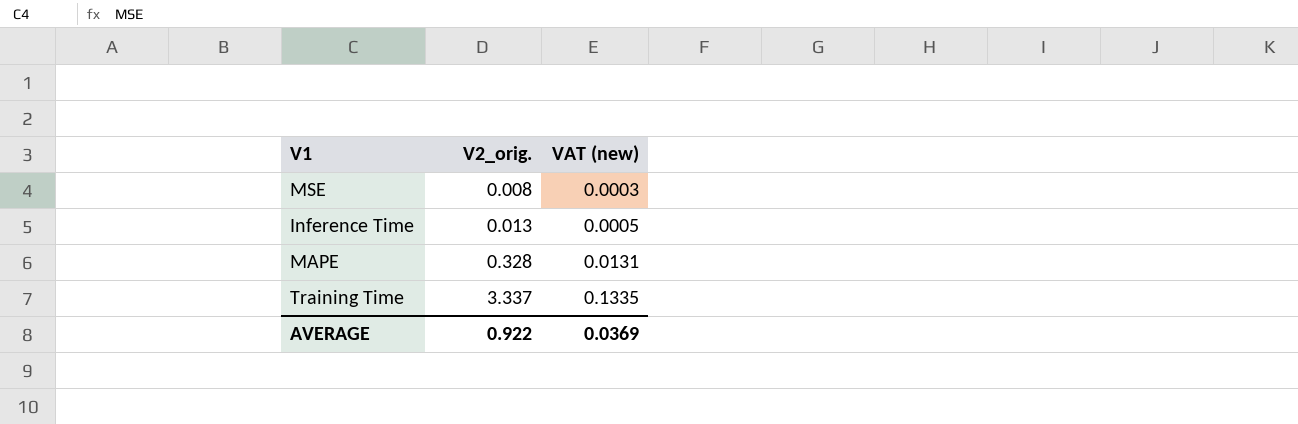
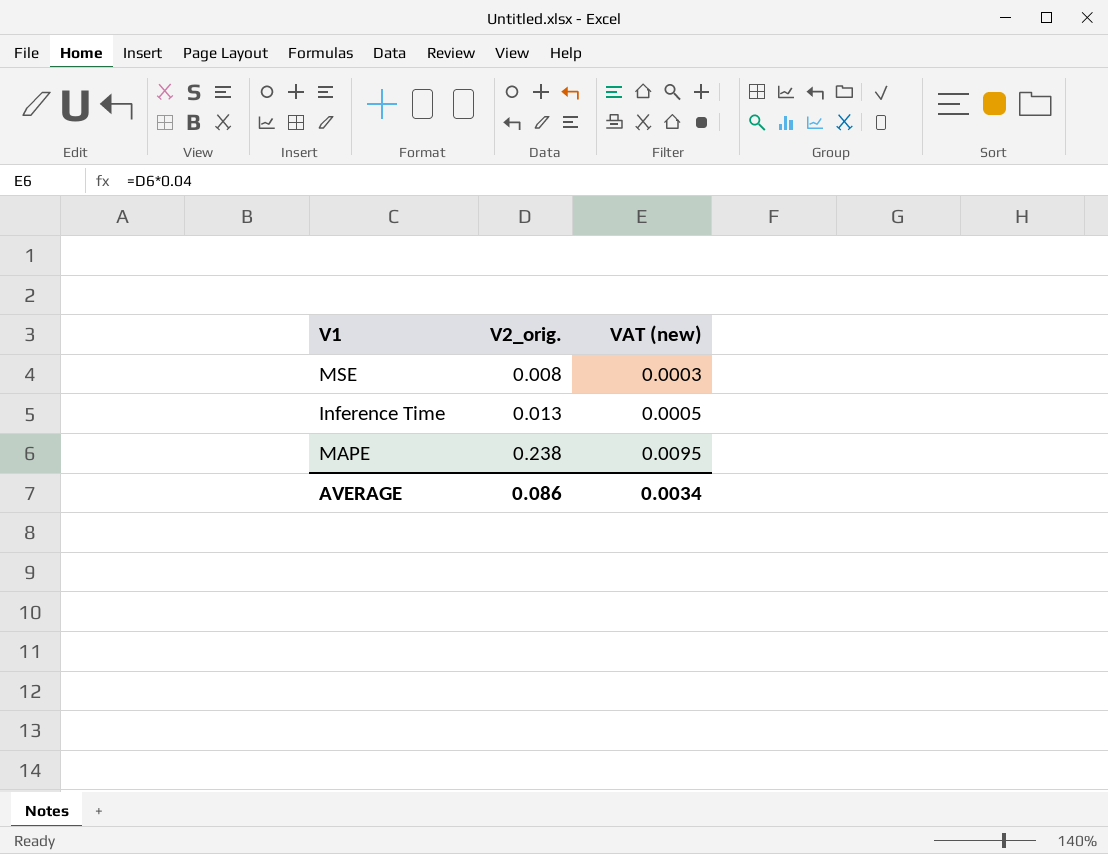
row Training Time: 3.337 | 0.1335 -> none
MAPE | V2_orig.: 0.328 -> 0.238
MAPE | VAT (new): 0.0131 -> 0.0095
AVERAGE | V2_orig.: 0.922 -> 0.086
AVERAGE | VAT (new): 0.0369 -> 0.0034

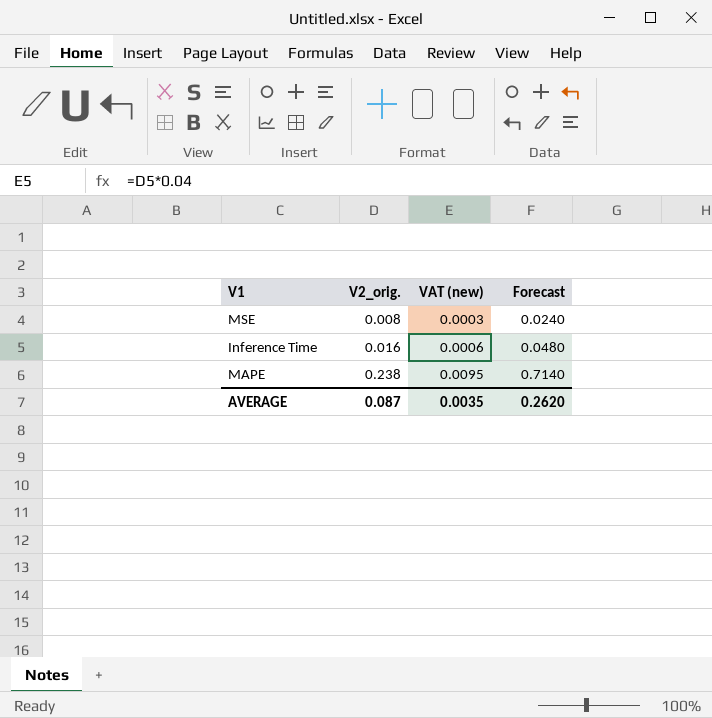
column Forecast | formula: none -> [V2_orig.] * 3
Inference Time | V2_orig.: 0.013 -> 0.016
Inference Time | VAT (new): 0.0005 -> 0.0006
AVERAGE | V2_orig.: 0.086 -> 0.087
AVERAGE | VAT (new): 0.0034 -> 0.0035

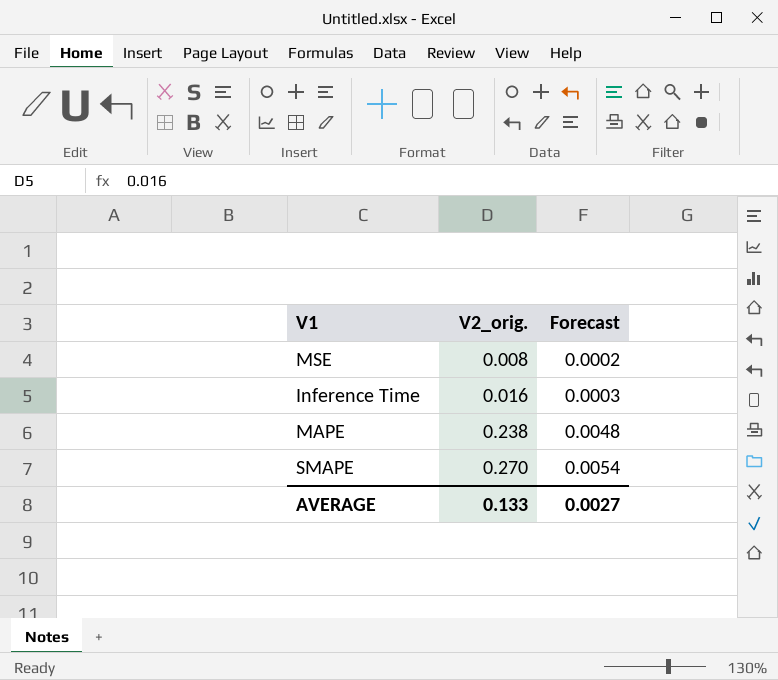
column VAT (new) | formula: [V2_orig.] * 0.04 -> none
column Forecast | formula: [V2_orig.] * 3 -> [V2_orig.] * 0.02
row SMAPE: none -> 0.270 | 0.0054
AVERAGE | V2_orig.: 0.087 -> 0.133
AVERAGE | Forecast: 0.2620 -> 0.0027

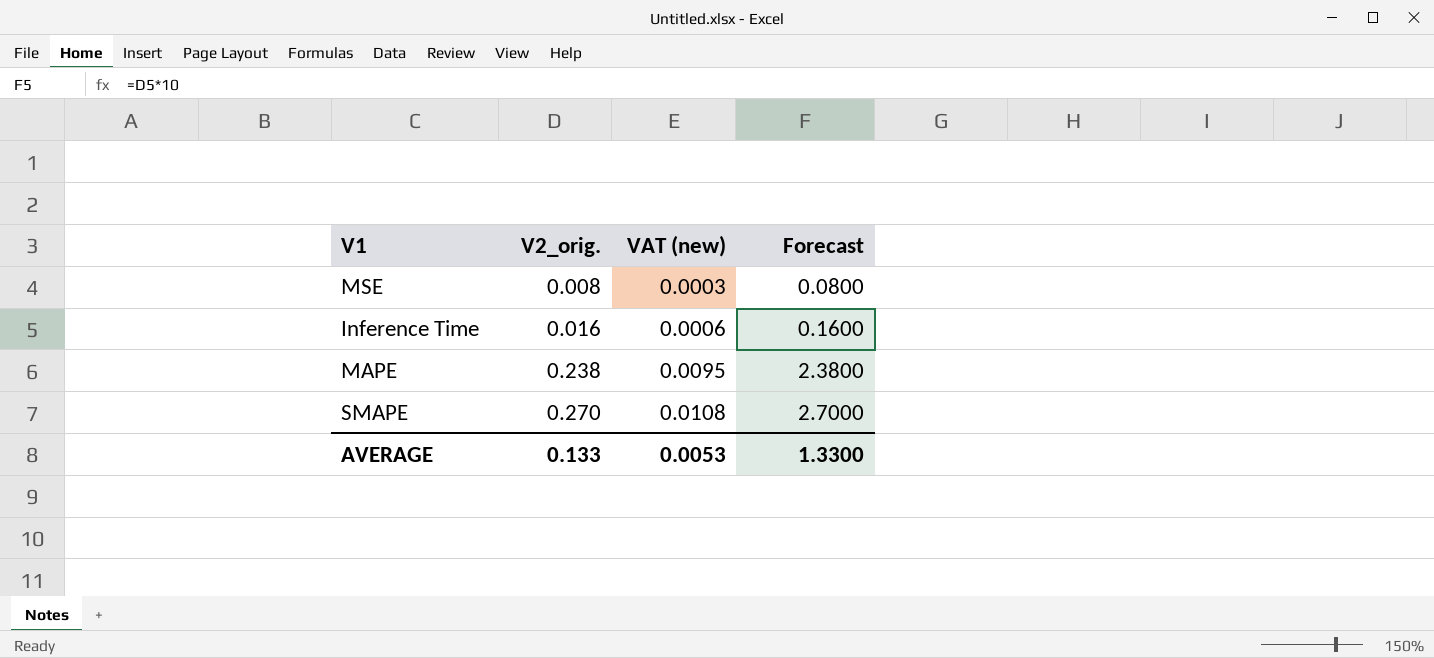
column VAT (new) | formula: none -> [V2_orig.] * 0.04
column Forecast | formula: [V2_orig.] * 0.02 -> [V2_orig.] * 10
AVERAGE | Forecast: 0.0027 -> 1.3300

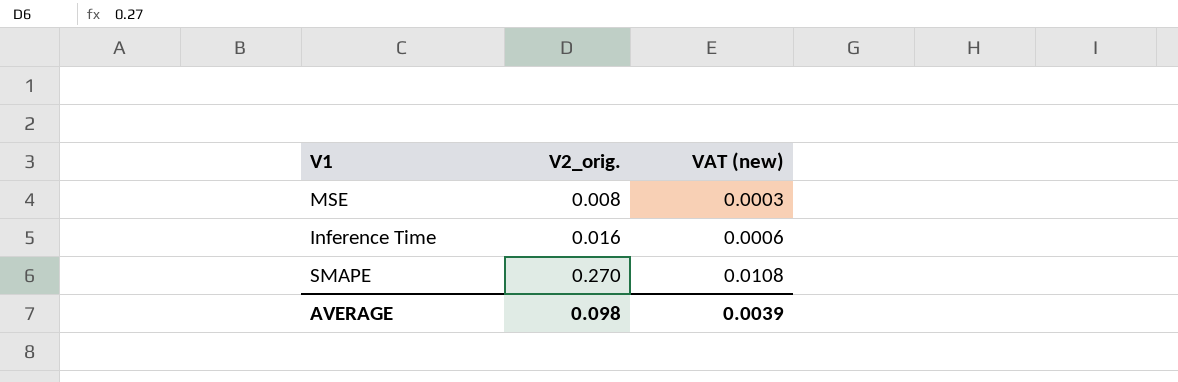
column Forecast | formula: [V2_orig.] * 10 -> none
row MAPE: 0.238 | 0.0095 | 2.3800 -> none
AVERAGE | V2_orig.: 0.133 -> 0.098
AVERAGE | VAT (new): 0.0053 -> 0.0039

